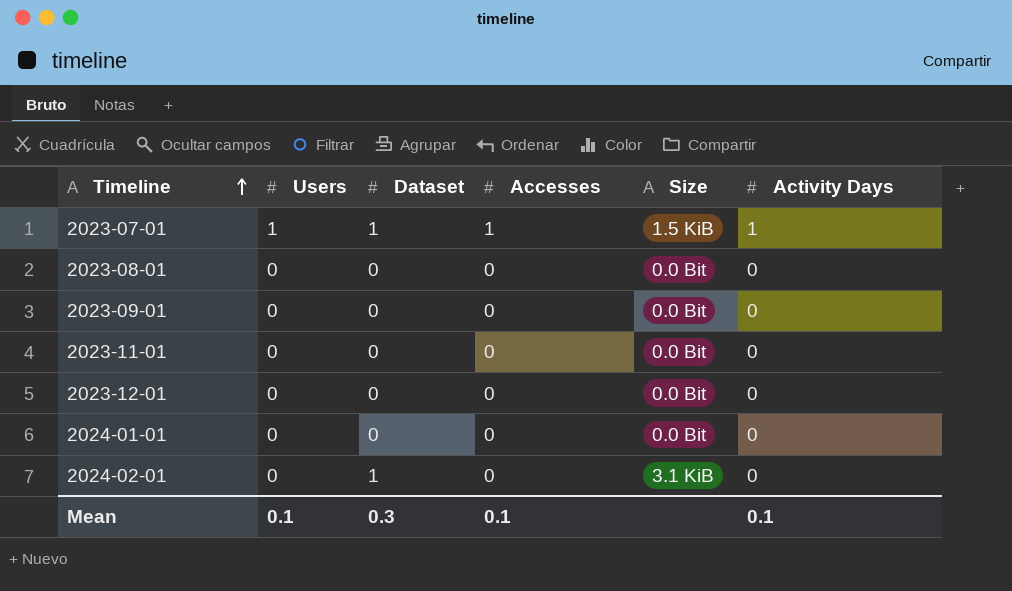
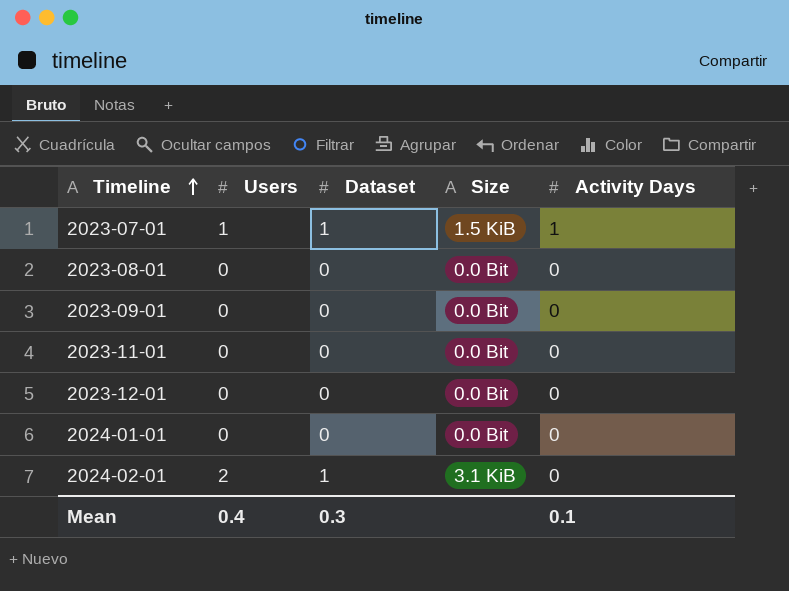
column Accesses | position: 4 -> none
2024-02-01 | Users: 0 -> 2
Mean | Users: 0.1 -> 0.4

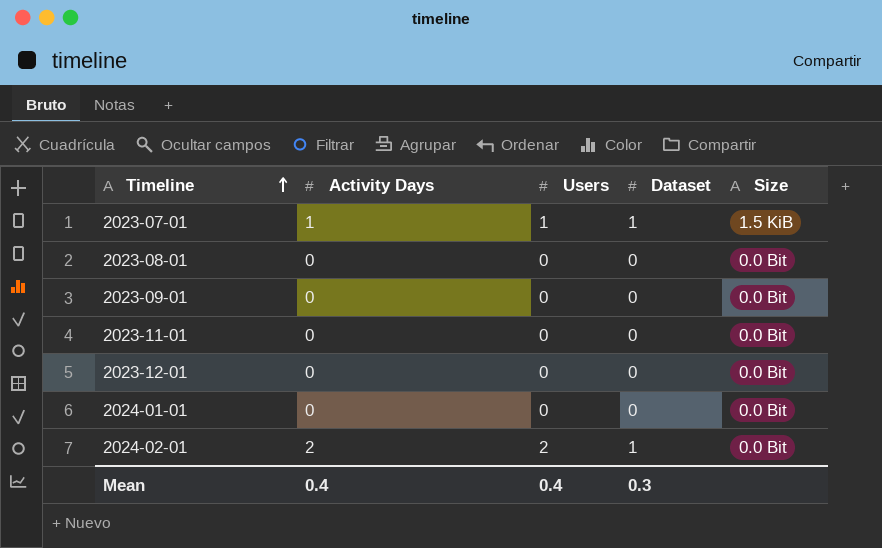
column Activity Days | position: 5 -> 2
2024-02-01 | Activity Days: 0 -> 2
2024-02-01 | Size: 3.1 KiB -> 0.0 Bit
Mean | Activity Days: 0.1 -> 0.4

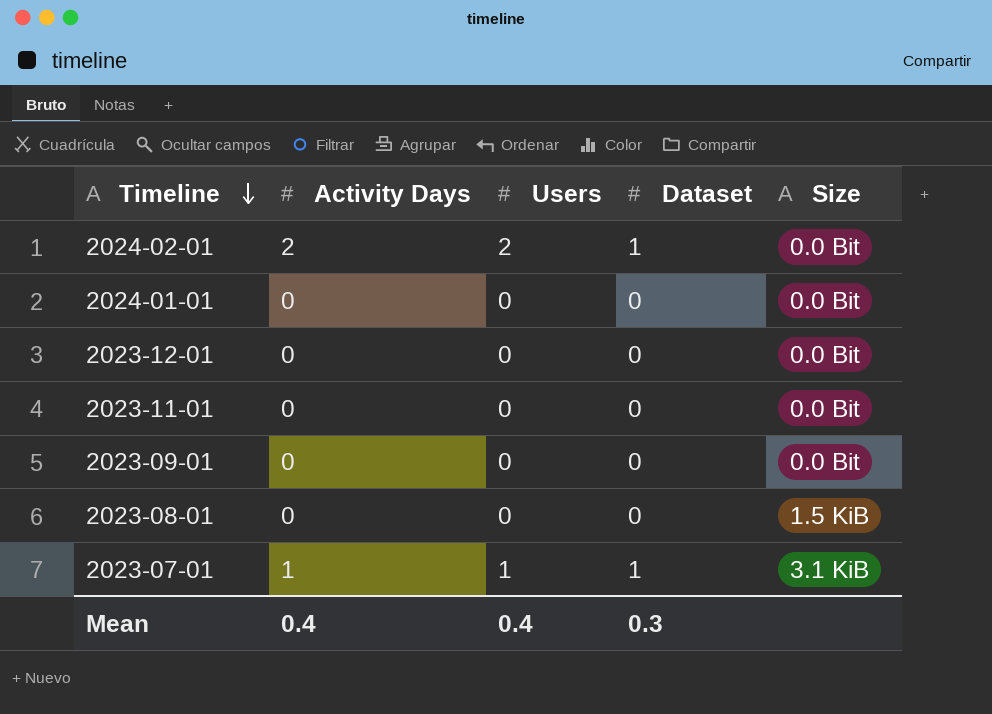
row order: Timeline ascending -> Timeline descending
2023-08-01 | Size: 0.0 Bit -> 1.5 KiB
2023-07-01 | Size: 1.5 KiB -> 3.1 KiB

